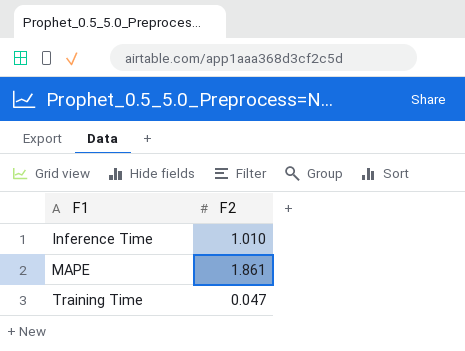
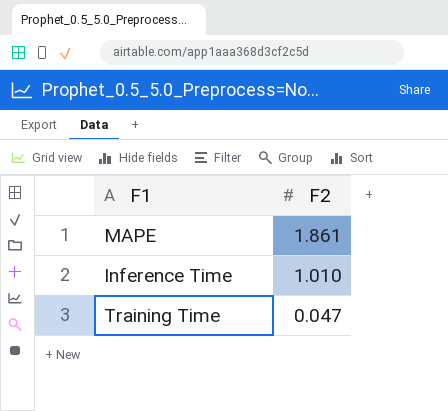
row order: F1 ascending -> F2 descending

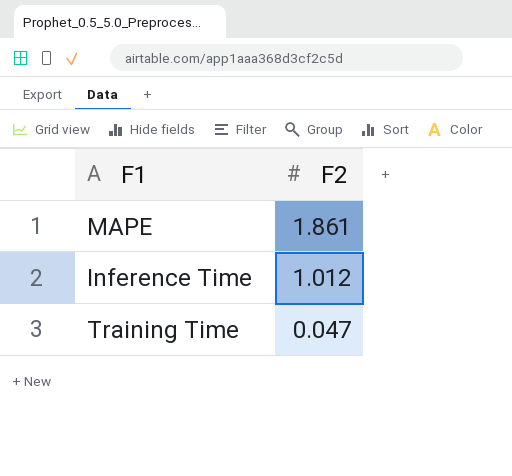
Inference Time | F2: 1.010 -> 1.012

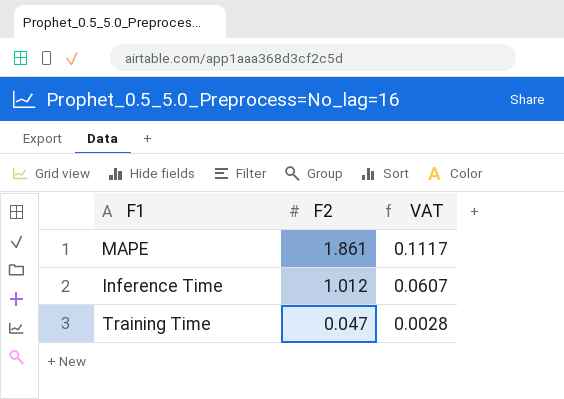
column VAT | formula: none -> [F2] * 0.06

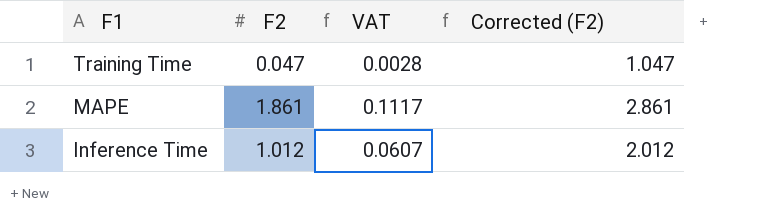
row order: F2 descending -> F1 descending
column Corrected (F2) | formula: none -> [F2] + 1

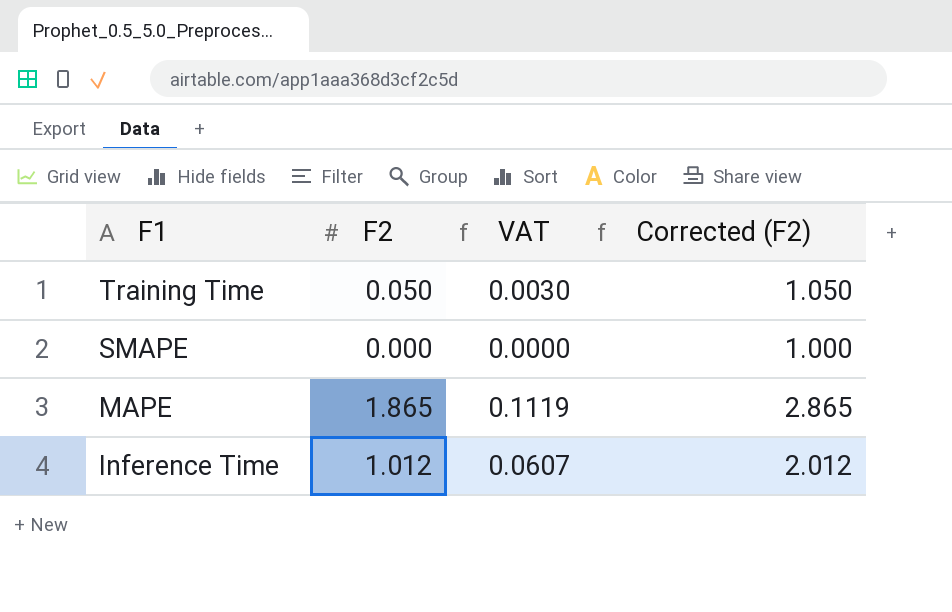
Training Time | F2: 0.047 -> 0.050
Training Time | VAT: 0.0028 -> 0.0030
Training Time | Corrected (F2): 1.047 -> 1.050
row SMAPE: none -> 0.000 | 0.0000 | 1.000
MAPE | F2: 1.861 -> 1.865
MAPE | VAT: 0.1117 -> 0.1119
MAPE | Corrected (F2): 2.861 -> 2.865

